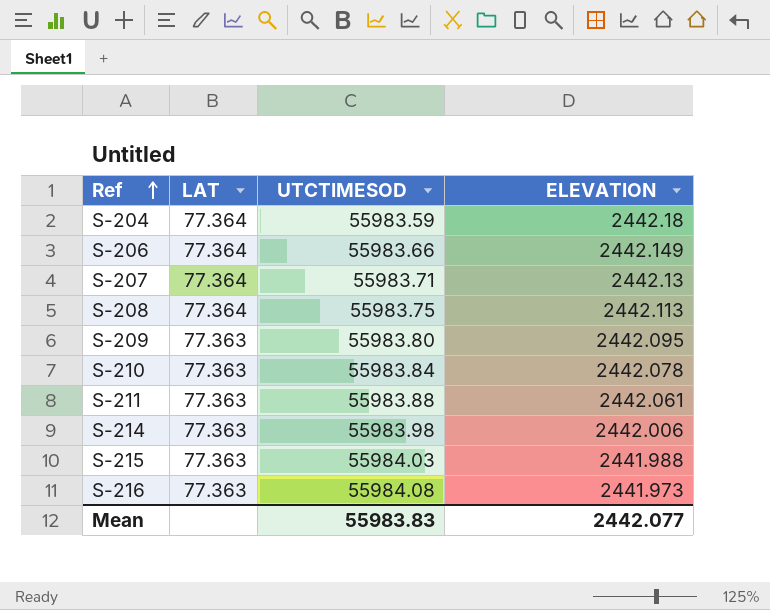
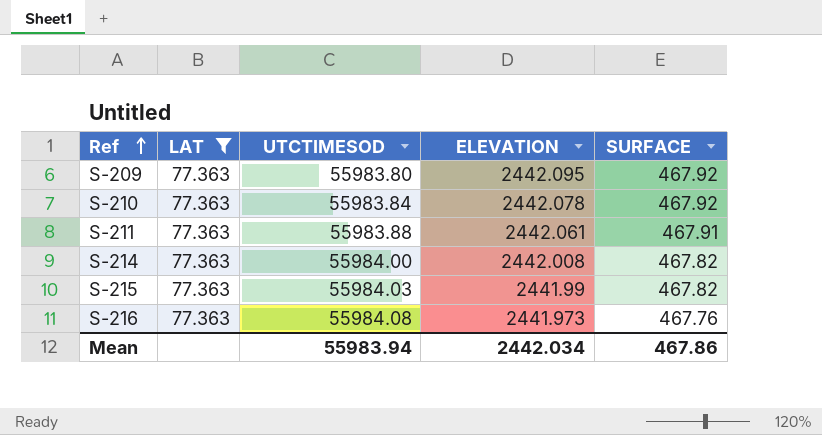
filter: none -> LAT = 77.363
column SURFACE | position: none -> 5
S-214 | UTCTIMESOD: 55983.98 -> 55984.00
S-214 | ELEVATION: 2442.006 -> 2442.008
S-215 | ELEVATION: 2441.988 -> 2441.99
Mean | UTCTIMESOD: 55983.83 -> 55983.94
Mean | ELEVATION: 2442.077 -> 2442.034

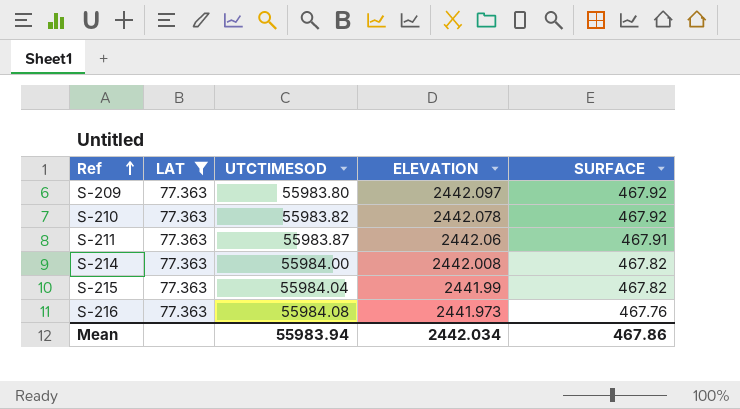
S-209 | ELEVATION: 2442.095 -> 2442.097
S-210 | UTCTIMESOD: 55983.84 -> 55983.82
S-211 | UTCTIMESOD: 55983.88 -> 55983.87
S-211 | ELEVATION: 2442.061 -> 2442.06
S-215 | UTCTIMESOD: 55984.03 -> 55984.04

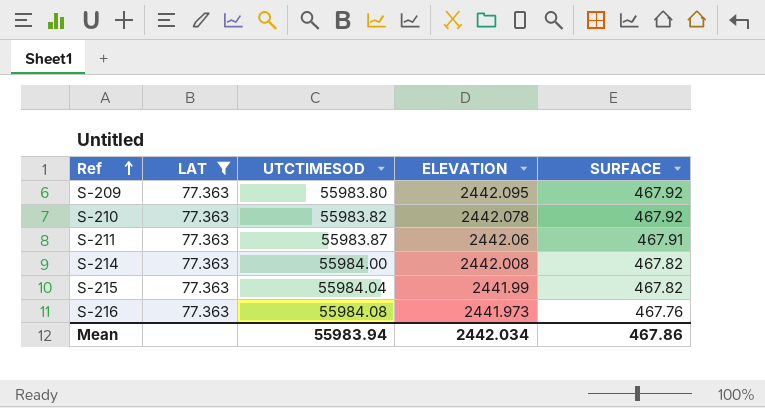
S-209 | ELEVATION: 2442.097 -> 2442.095

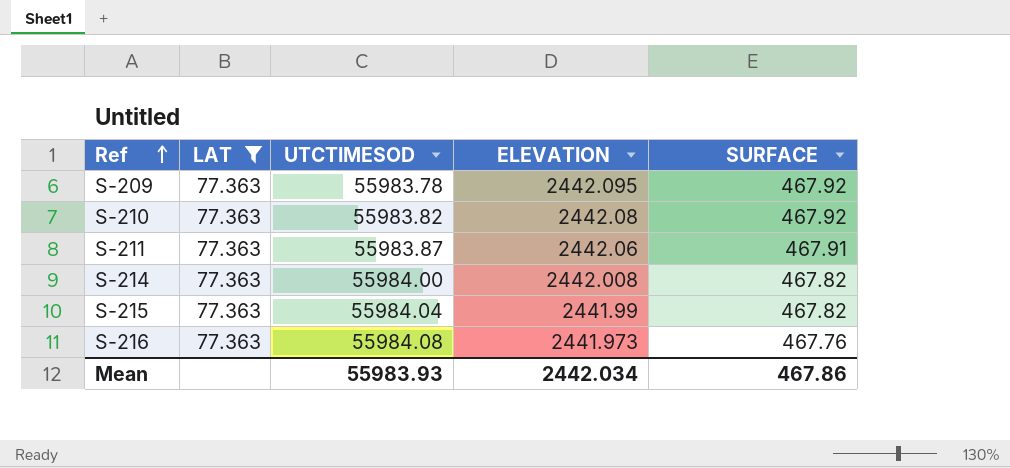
S-209 | UTCTIMESOD: 55983.80 -> 55983.78
S-210 | ELEVATION: 2442.078 -> 2442.08
Mean | UTCTIMESOD: 55983.94 -> 55983.93

